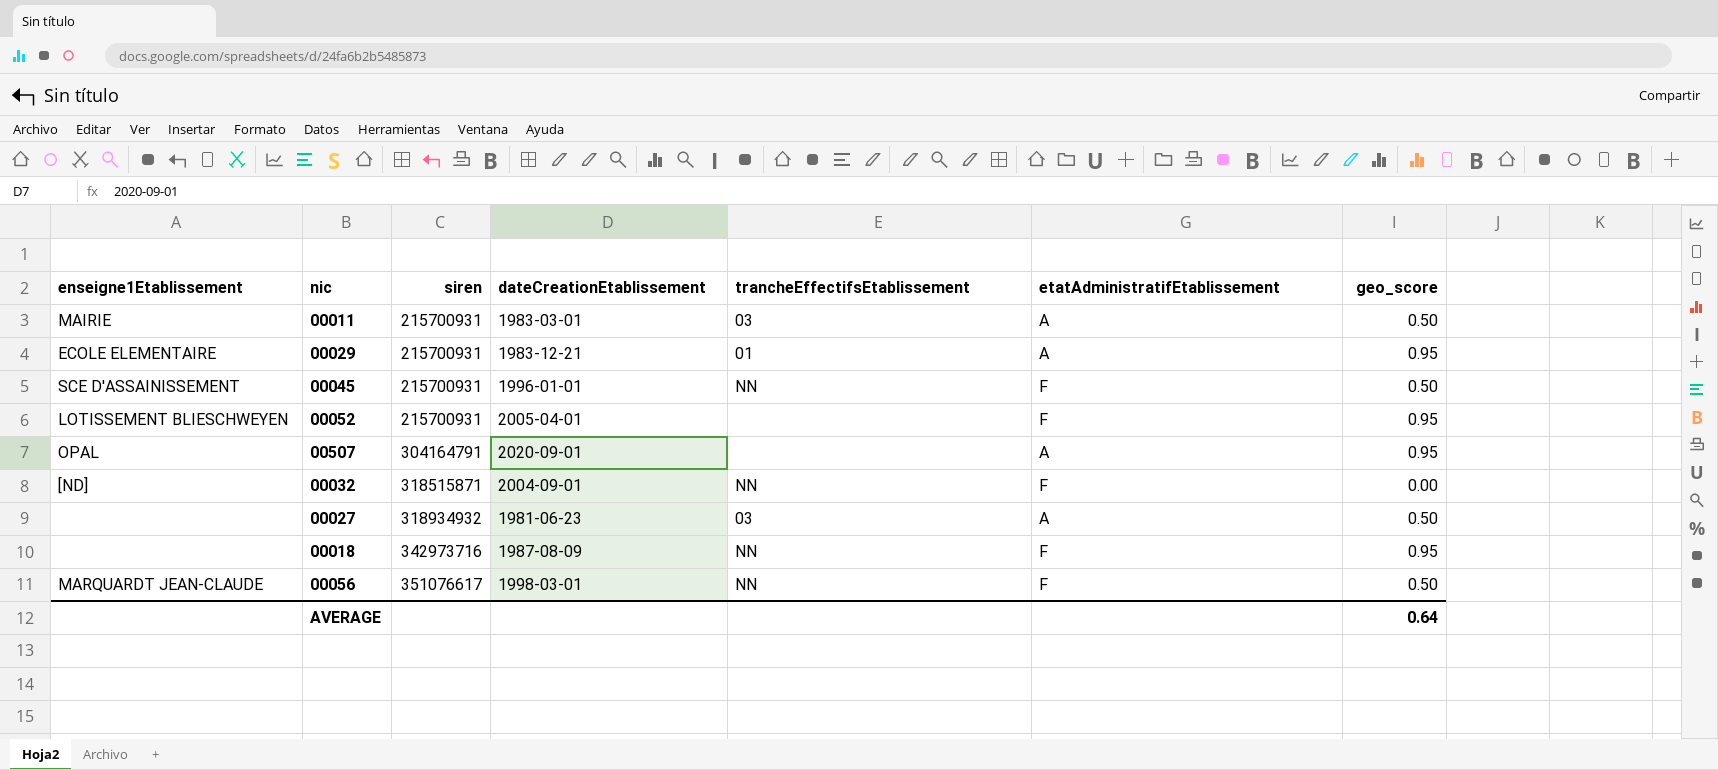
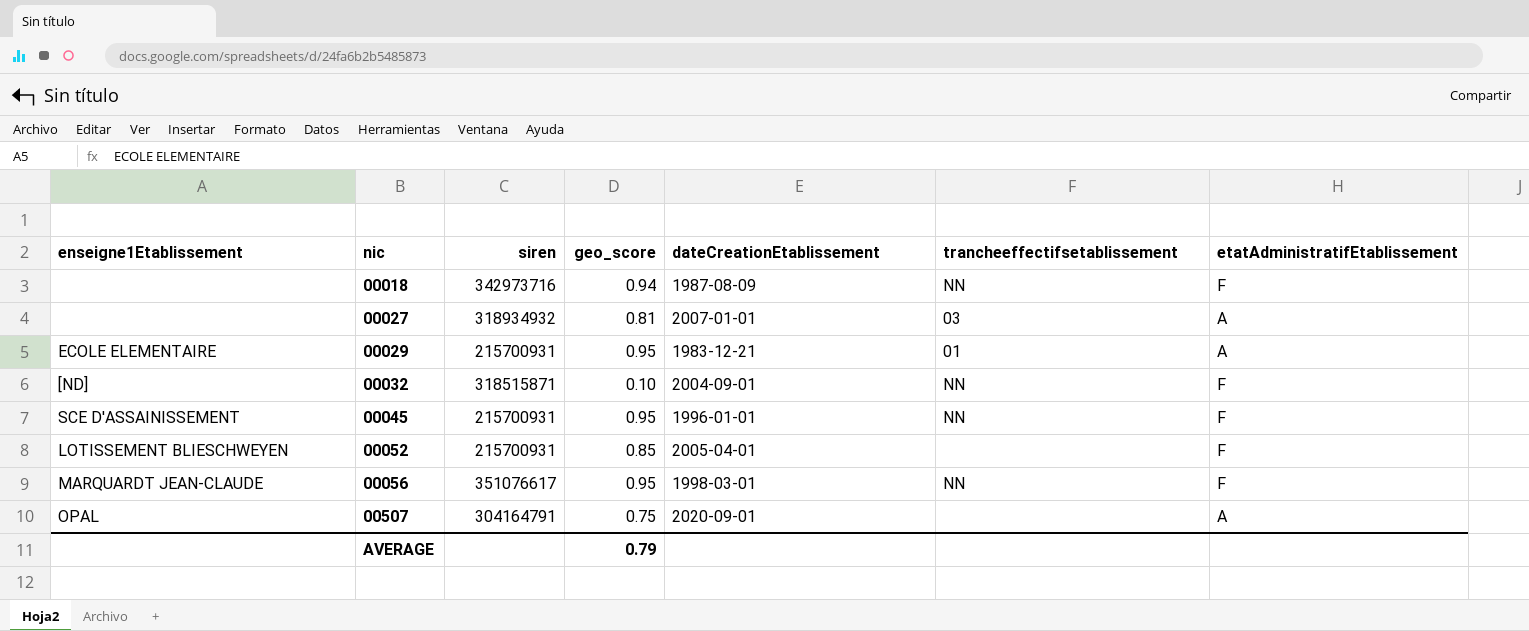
row order: siren ascending -> nic ascending
column geo_score | position: 7 -> 4
column name: trancheEffectifsEtablissement -> trancheeffectifsetablissement
row 00011: MAIRIE | 215700931 | 1983-03-01 | 03 | A | 0.50 -> none
00018 | geo_score: 0.95 -> 0.94
00027 | geo_score: 0.50 -> 0.81
00027 | dateCreationEtablissement: 1981-06-23 -> 2007-01-01
00032 | geo_score: 0.00 -> 0.10
00045 | geo_score: 0.50 -> 0.95
00052 | geo_score: 0.95 -> 0.85
00056 | geo_score: 0.50 -> 0.95
00507 | geo_score: 0.95 -> 0.75
AVERAGE | geo_score: 0.64 -> 0.79

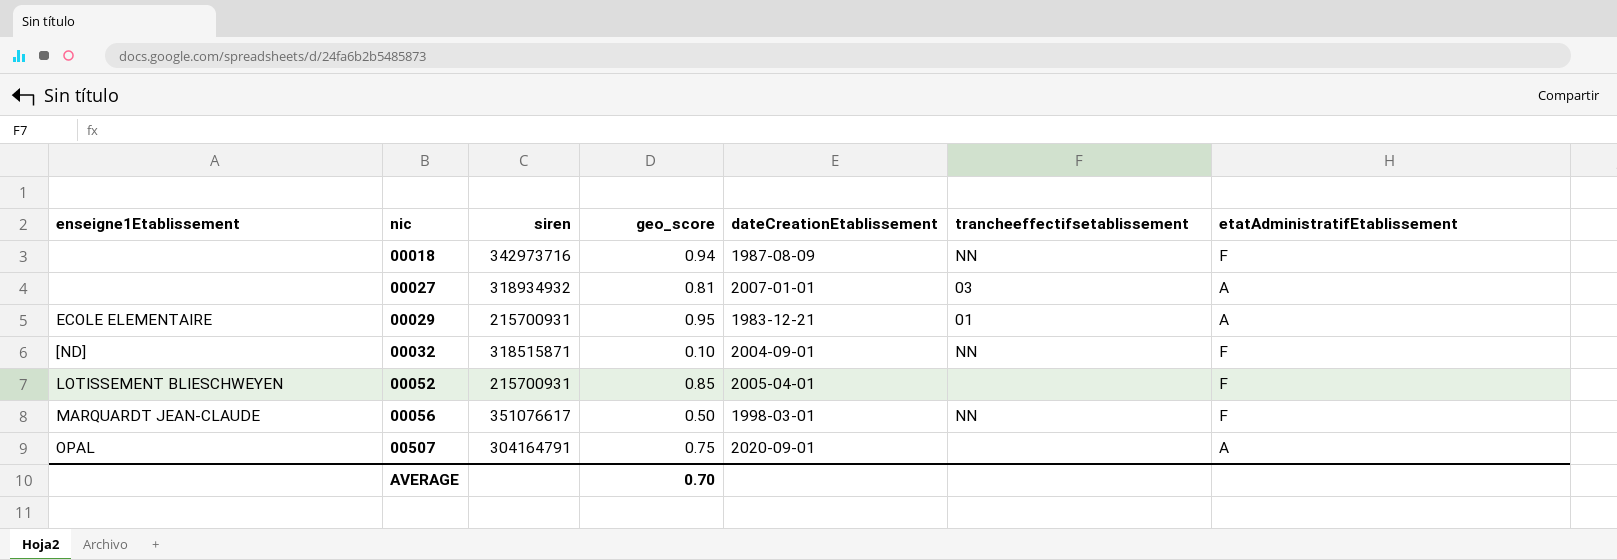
row 00045: SCE D'ASSAINISSEMENT | 215700931 | 0.95 | 1996-01-01 | NN | F -> none
00056 | geo_score: 0.95 -> 0.50
AVERAGE | geo_score: 0.79 -> 0.70

